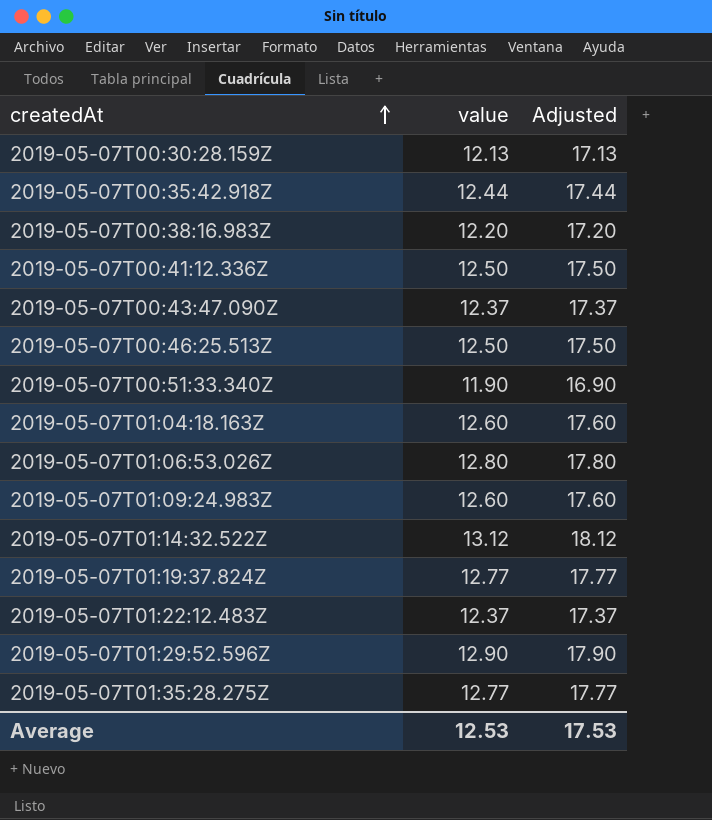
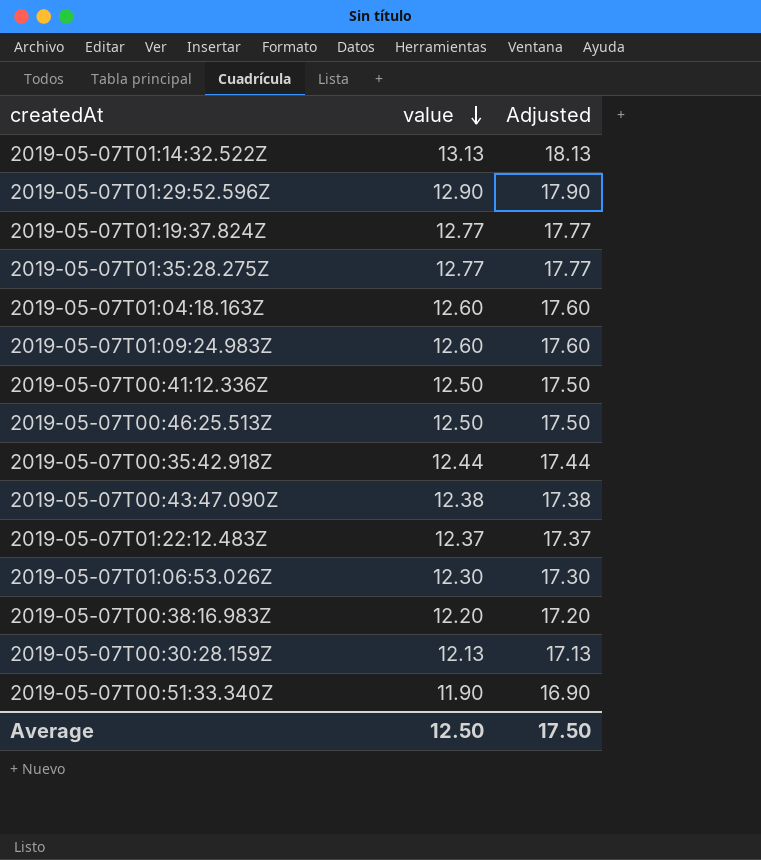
row order: createdAt ascending -> value descending
2019-05-07T01:14:32.522Z | value: 13.12 -> 13.13
2019-05-07T01:14:32.522Z | Adjusted: 18.12 -> 18.13
2019-05-07T00:43:47.090Z | value: 12.37 -> 12.38
2019-05-07T00:43:47.090Z | Adjusted: 17.37 -> 17.38
2019-05-07T01:06:53.026Z | value: 12.80 -> 12.30
2019-05-07T01:06:53.026Z | Adjusted: 17.80 -> 17.30
Average | value: 12.53 -> 12.50
Average | Adjusted: 17.53 -> 17.50

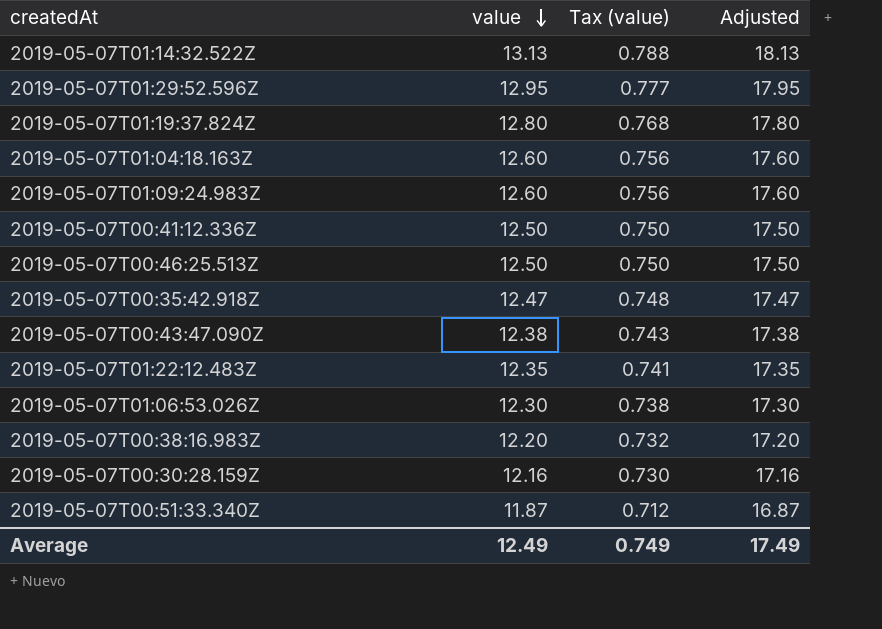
column Tax (value) | formula: none -> [value] * 0.06
row 2019-05-07T01:35:28.275Z: 12.77 | 17.77 -> none
2019-05-07T01:29:52.596Z | value: 12.90 -> 12.95
2019-05-07T01:29:52.596Z | Adjusted: 17.90 -> 17.95
2019-05-07T01:19:37.824Z | value: 12.77 -> 12.80
2019-05-07T01:19:37.824Z | Adjusted: 17.77 -> 17.80
2019-05-07T00:35:42.918Z | value: 12.44 -> 12.47
2019-05-07T00:35:42.918Z | Adjusted: 17.44 -> 17.47
2019-05-07T01:22:12.483Z | value: 12.37 -> 12.35
2019-05-07T01:22:12.483Z | Adjusted: 17.37 -> 17.35
2019-05-07T00:30:28.159Z | value: 12.13 -> 12.16
2019-05-07T00:30:28.159Z | Adjusted: 17.13 -> 17.16
2019-05-07T00:51:33.340Z | value: 11.90 -> 11.87
2019-05-07T00:51:33.340Z | Adjusted: 16.90 -> 16.87
Average | value: 12.50 -> 12.49
Average | Adjusted: 17.50 -> 17.49

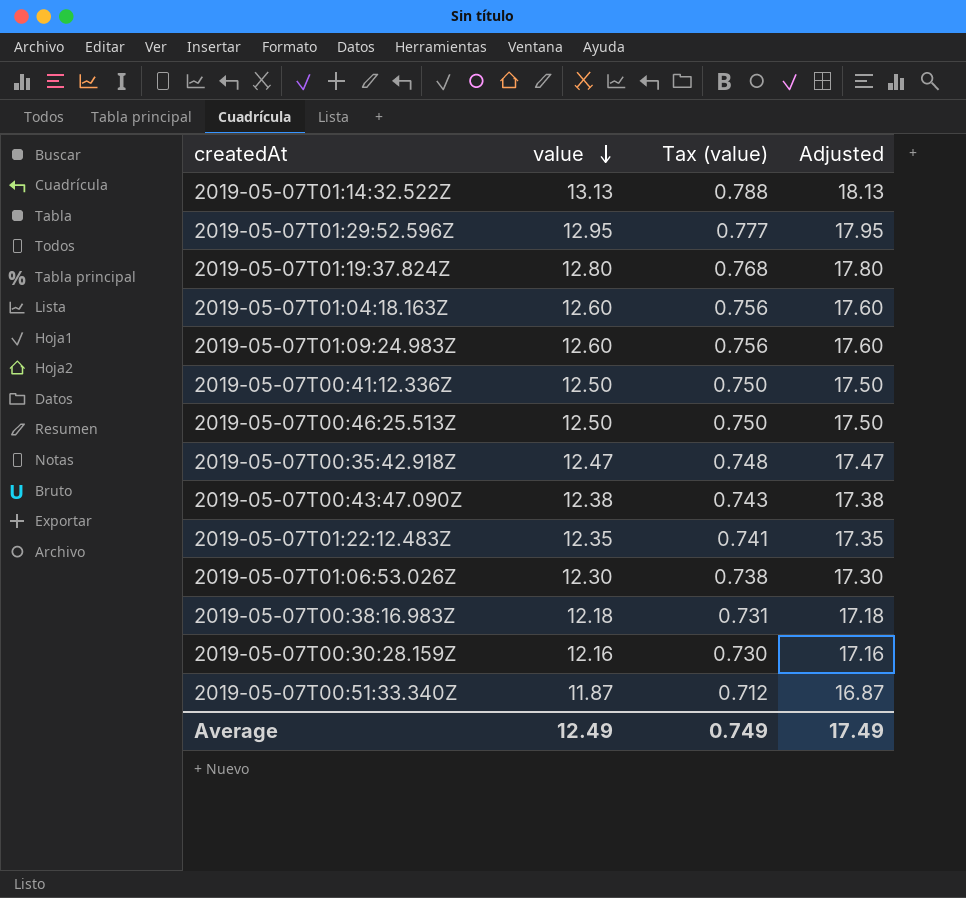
2019-05-07T00:38:16.983Z | value: 12.20 -> 12.18
2019-05-07T00:38:16.983Z | Tax (value): 0.732 -> 0.731
2019-05-07T00:38:16.983Z | Adjusted: 17.20 -> 17.18

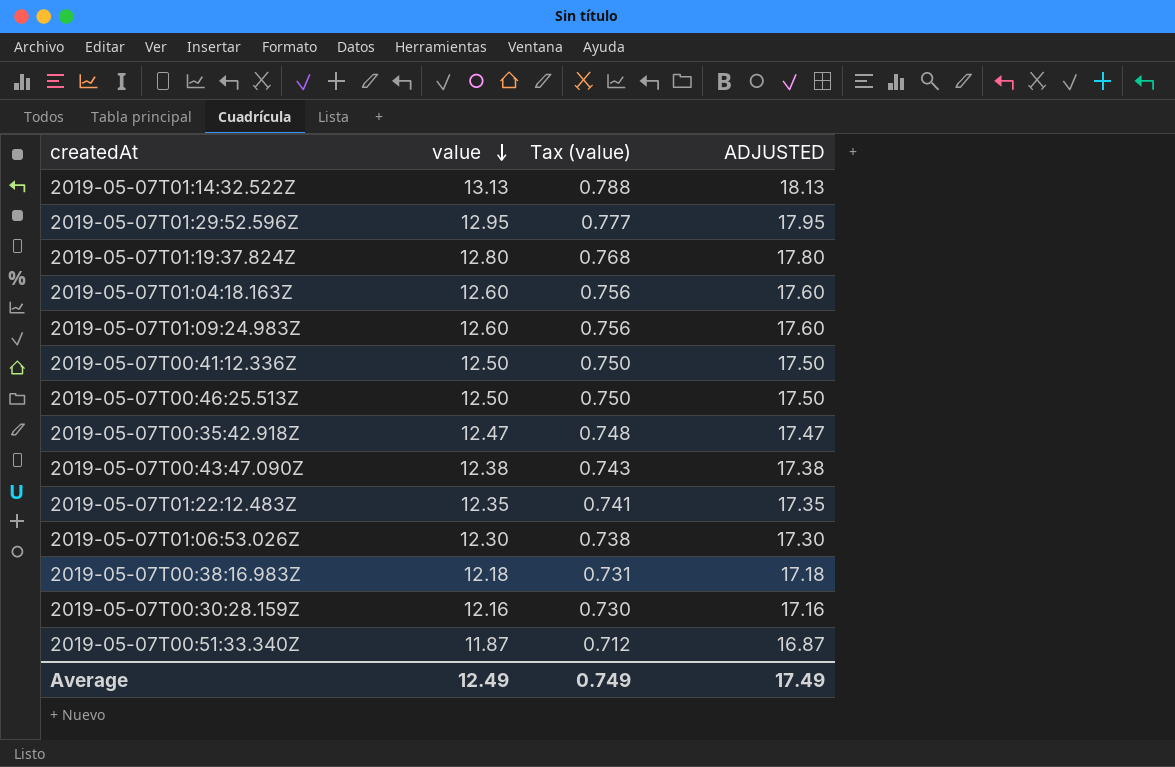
column name: Adjusted -> ADJUSTED

